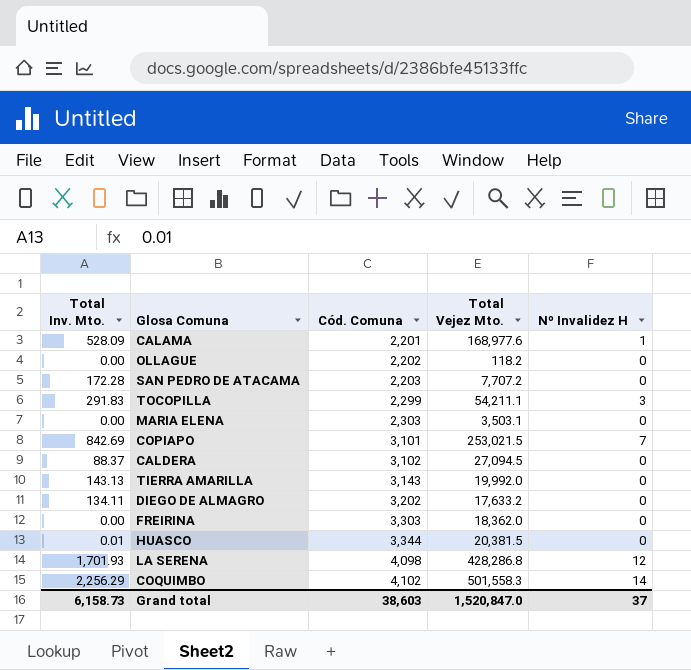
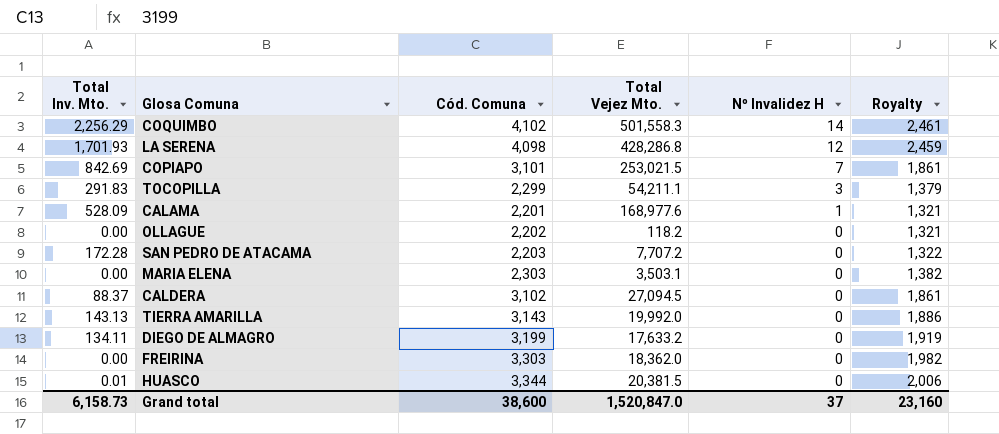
row order: Cód. Comuna ascending -> Nº Invalidez H descending
column Royalty | formula: none -> [Cód. Comuna] * 0.6
DIEGO DE ALMAGRO | Cód. Comuna: 3,202 -> 3,199
Grand total | Cód. Comuna: 38,603 -> 38,600

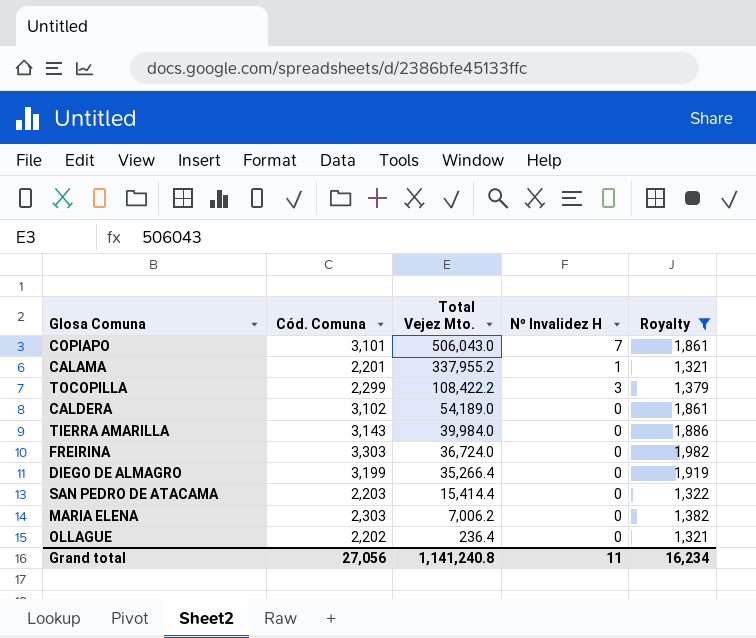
filter: none -> Royalty <= 1,982
row order: Nº Invalidez H descending -> Total Vejez Mto. descending
column Total Inv. Mto. | position: 1 -> none
COPIAPO | Total Vejez Mto.: 253,021.5 -> 506,043.0
CALAMA | Total Vejez Mto.: 168,977.6 -> 337,955.2
TOCOPILLA | Total Vejez Mto.: 54,211.1 -> 108,422.2
CALDERA | Total Vejez Mto.: 27,094.5 -> 54,189.0
TIERRA AMARILLA | Total Vejez Mto.: 19,992.0 -> 39,984.0
FREIRINA | Total Vejez Mto.: 18,362.0 -> 36,724.0
DIEGO DE ALMAGRO | Total Vejez Mto.: 17,633.2 -> 35,266.4
SAN PEDRO DE ATACAMA | Total Vejez Mto.: 7,707.2 -> 15,414.4
MARIA ELENA | Total Vejez Mto.: 3,503.1 -> 7,006.2
OLLAGUE | Total Vejez Mto.: 118.2 -> 236.4
Grand total | Cód. Comuna: 38,600 -> 27,056
Grand total | Total Vejez Mto.: 1,520,847.0 -> 1,141,240.8
Grand total | Nº Invalidez H: 37 -> 11
Grand total | Royalty: 23,160 -> 16,234

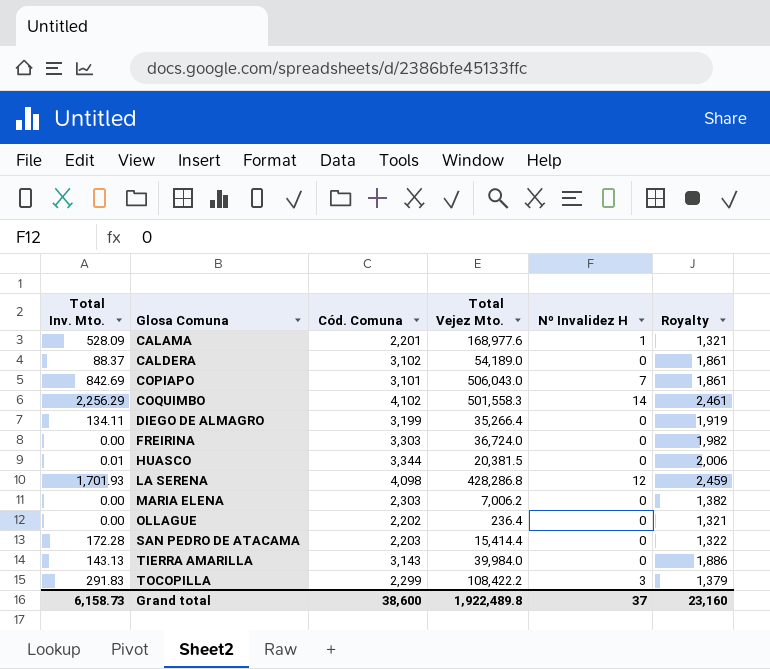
filter: Royalty <= 1,982 -> none
row order: Total Vejez Mto. descending -> Glosa Comuna ascending
column Total Inv. Mto. | position: none -> 1
CALAMA | Total Vejez Mto.: 337,955.2 -> 168,977.6
Grand total | Cód. Comuna: 27,056 -> 38,600
Grand total | Total Vejez Mto.: 1,141,240.8 -> 1,922,489.8
Grand total | Nº Invalidez H: 11 -> 37
Grand total | Royalty: 16,234 -> 23,160

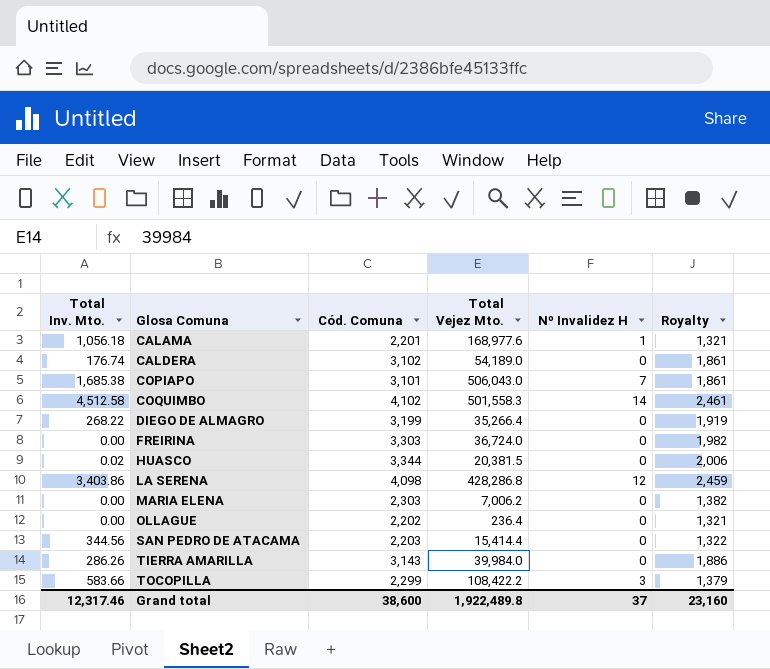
CALAMA | Total Inv. Mto.: 528.09 -> 1,056.18
CALDERA | Total Inv. Mto.: 88.37 -> 176.74
COPIAPO | Total Inv. Mto.: 842.69 -> 1,685.38
COQUIMBO | Total Inv. Mto.: 2,256.29 -> 4,512.58
DIEGO DE ALMAGRO | Total Inv. Mto.: 134.11 -> 268.22
HUASCO | Total Inv. Mto.: 0.01 -> 0.02
LA SERENA | Total Inv. Mto.: 1,701.93 -> 3,403.86
SAN PEDRO DE ATACAMA | Total Inv. Mto.: 172.28 -> 344.56
TIERRA AMARILLA | Total Inv. Mto.: 143.13 -> 286.26
TOCOPILLA | Total Inv. Mto.: 291.83 -> 583.66
Grand total | Total Inv. Mto.: 6,158.73 -> 12,317.46

